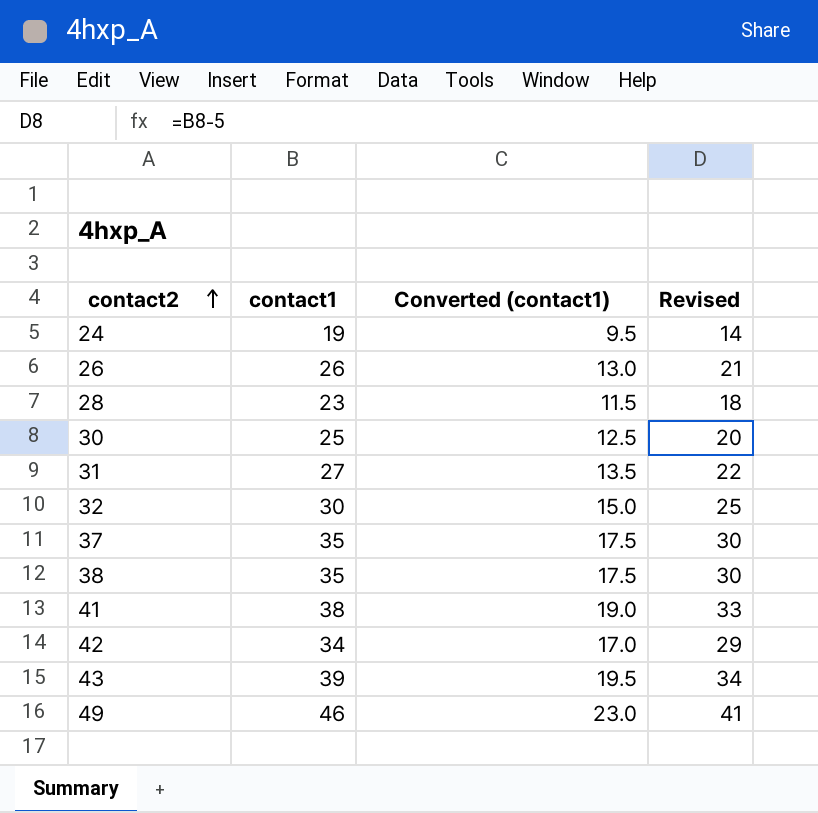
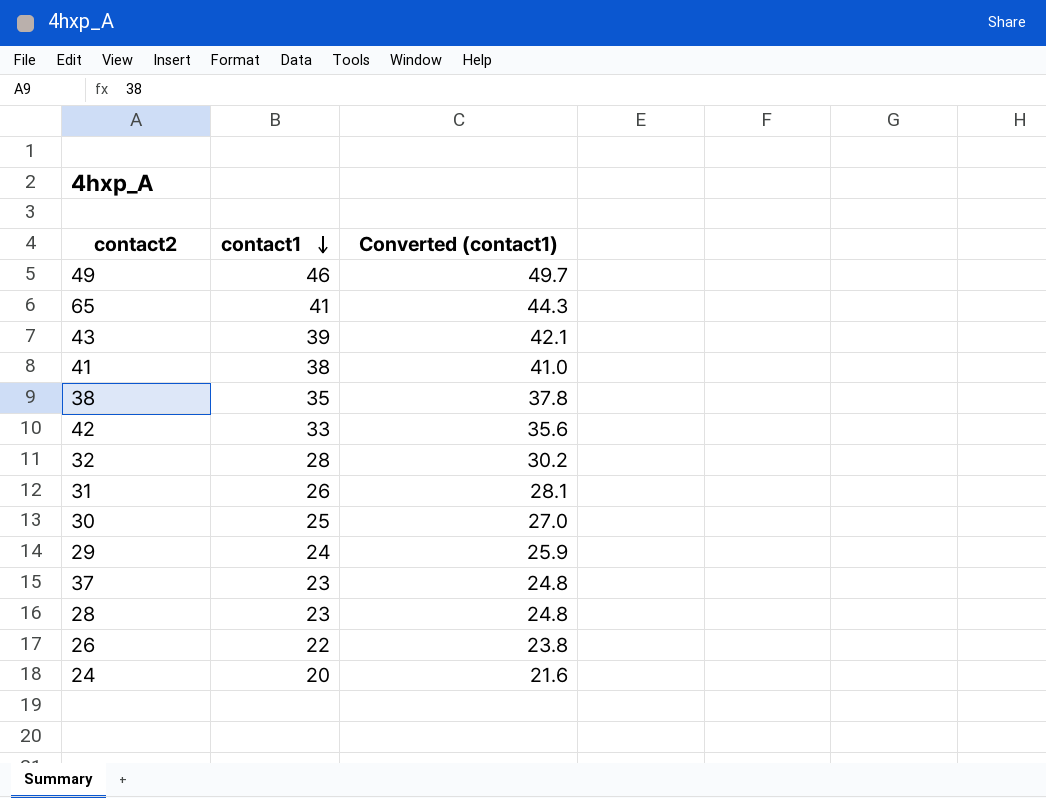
row order: contact2 ascending -> contact1 descending
column Revised | formula: [contact1] - 5 -> none
column Converted (contact1) | formula: [contact1] * 0.5 -> [contact1] * 1.08
row 65: none -> 41 | 44.3
42 | contact1: 34 -> 33
32 | contact1: 30 -> 28
31 | contact1: 27 -> 26
row 29: none -> 24 | 25.9
37 | contact1: 35 -> 23
26 | contact1: 26 -> 22
24 | contact1: 19 -> 20

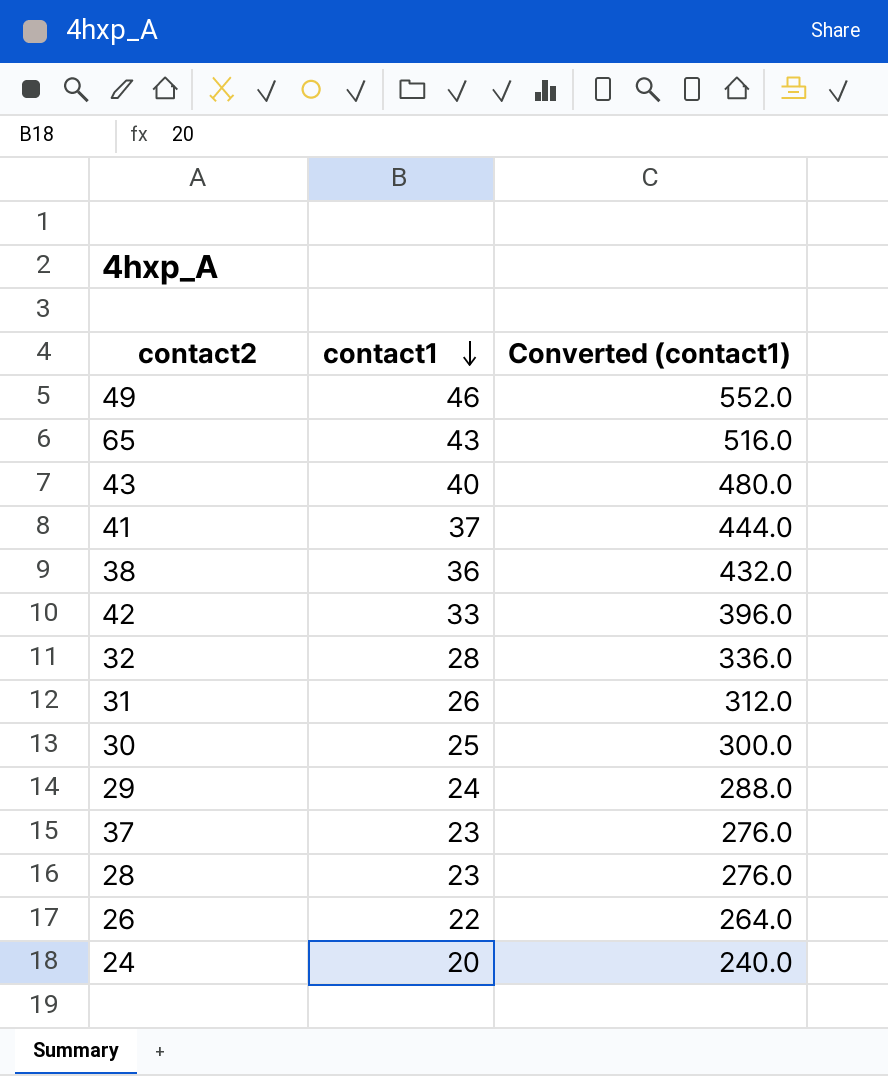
column Converted (contact1) | formula: [contact1] * 1.08 -> [contact1] * 12
65 | contact1: 41 -> 43
43 | contact1: 39 -> 40
41 | contact1: 38 -> 37
38 | contact1: 35 -> 36

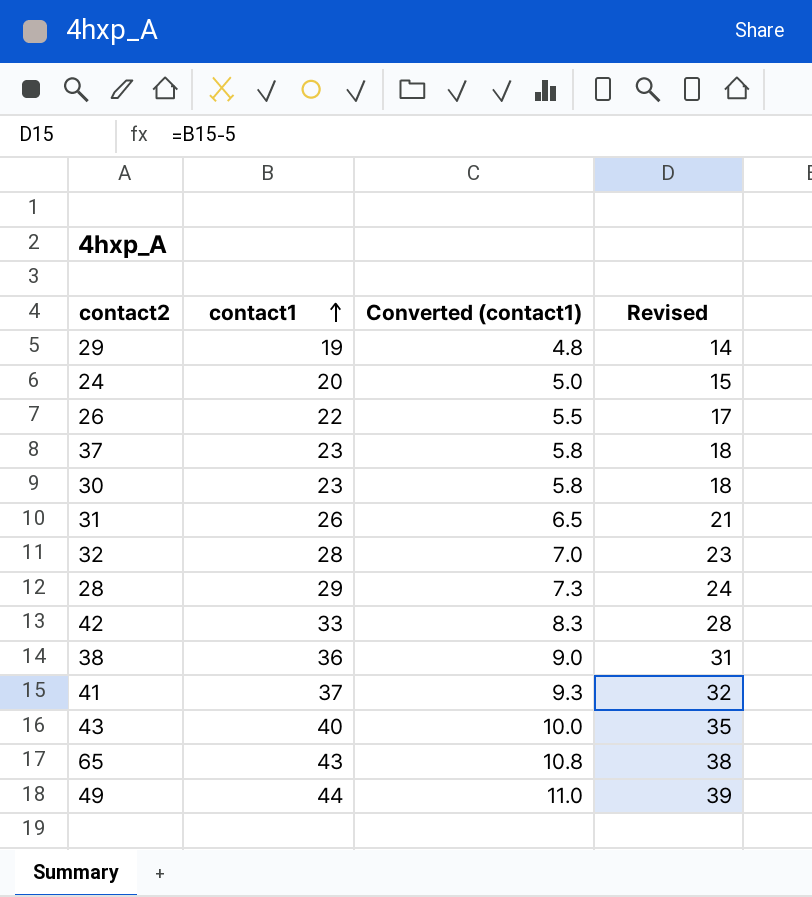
row order: contact1 descending -> contact1 ascending
column Converted (contact1) | formula: [contact1] * 12 -> [contact1] * 0.25
column Revised | formula: none -> [contact1] - 5
29 | contact1: 24 -> 19
30 | contact1: 25 -> 23
28 | contact1: 23 -> 29
49 | contact1: 46 -> 44

